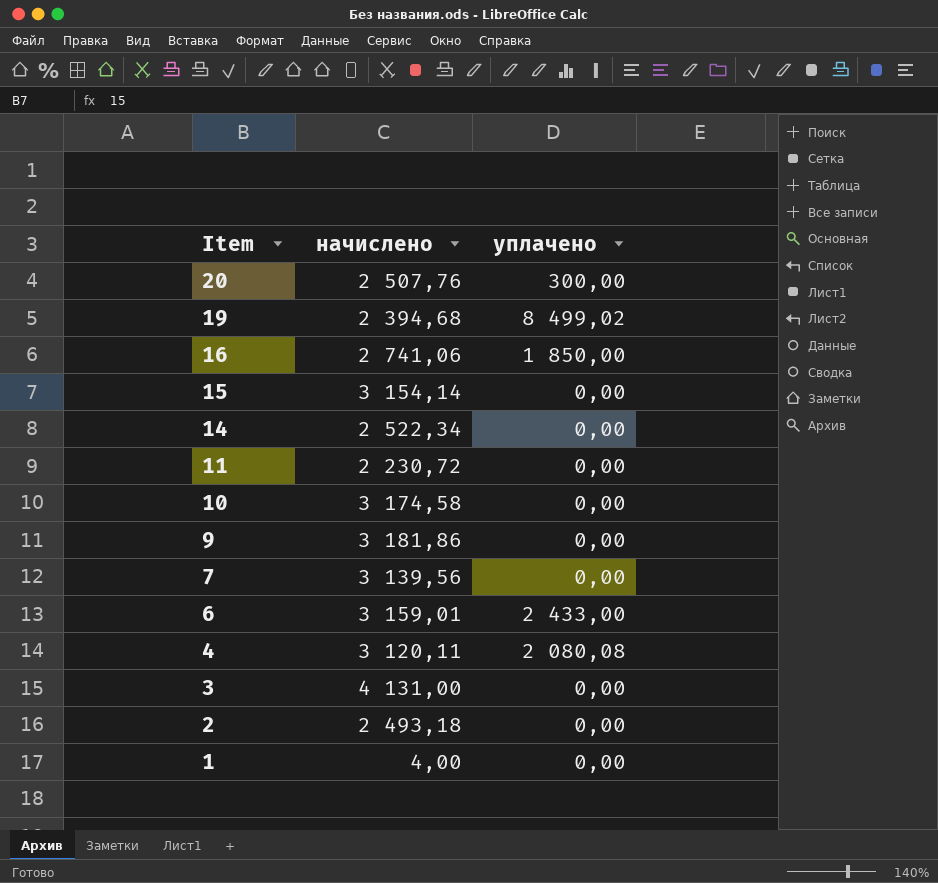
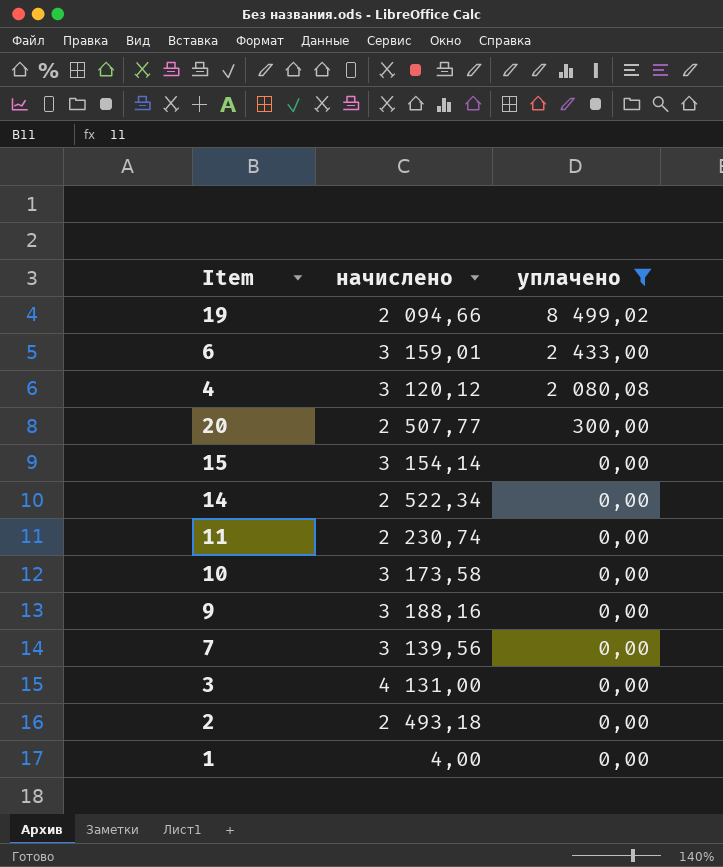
filter: none -> уплачено != 1 850,00
row order: Item descending -> уплачено descending
19 | начислено: 2 394,68 -> 2 094,66
4 | начислено: 3 120,11 -> 3 120,12
20 | начислено: 2 507,76 -> 2 507,77
11 | начислено: 2 230,72 -> 2 230,74
10 | начислено: 3 174,58 -> 3 173,58
9 | начислено: 3 181,86 -> 3 188,16

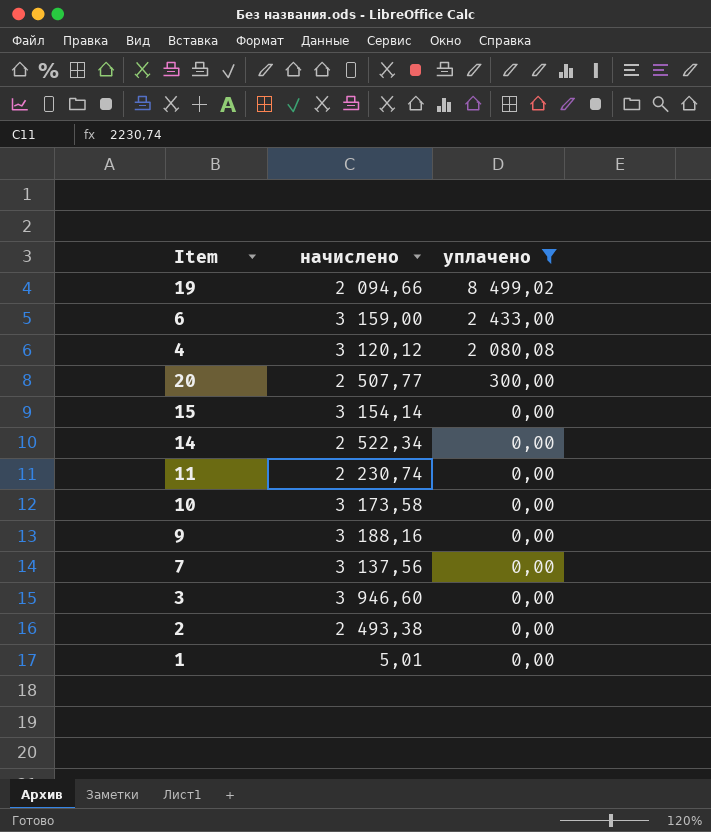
6 | начислено: 3 159,01 -> 3 159,00
7 | начислено: 3 139,56 -> 3 137,56
3 | начислено: 4 131,00 -> 3 946,60
2 | начислено: 2 493,18 -> 2 493,38
1 | начислено: 4,00 -> 5,01

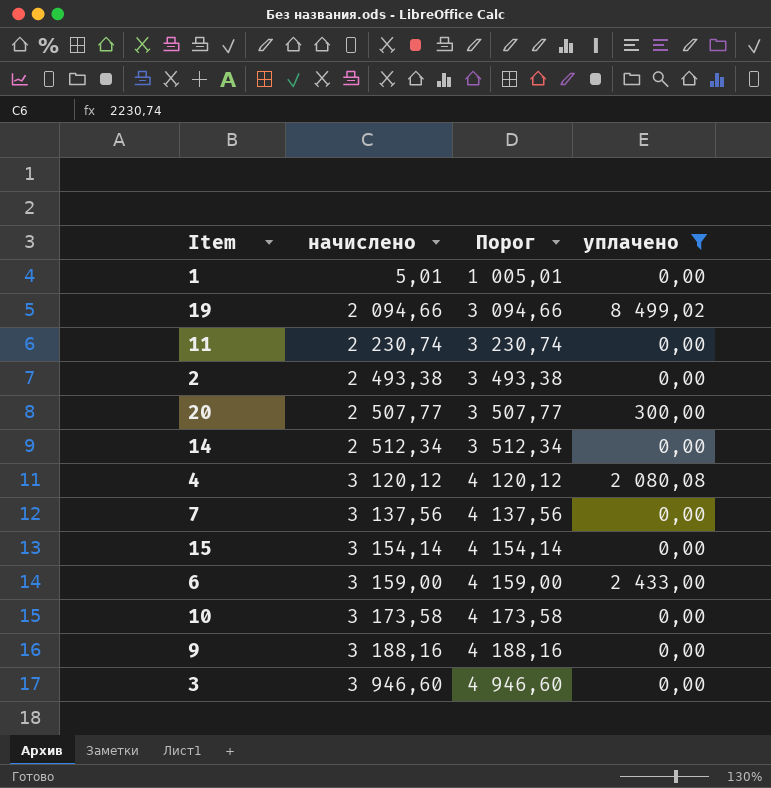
row order: уплачено descending -> начислено ascending
column Порог | formula: none -> [начислено] + 1000
14 | начислено: 2 522,34 -> 2 512,34

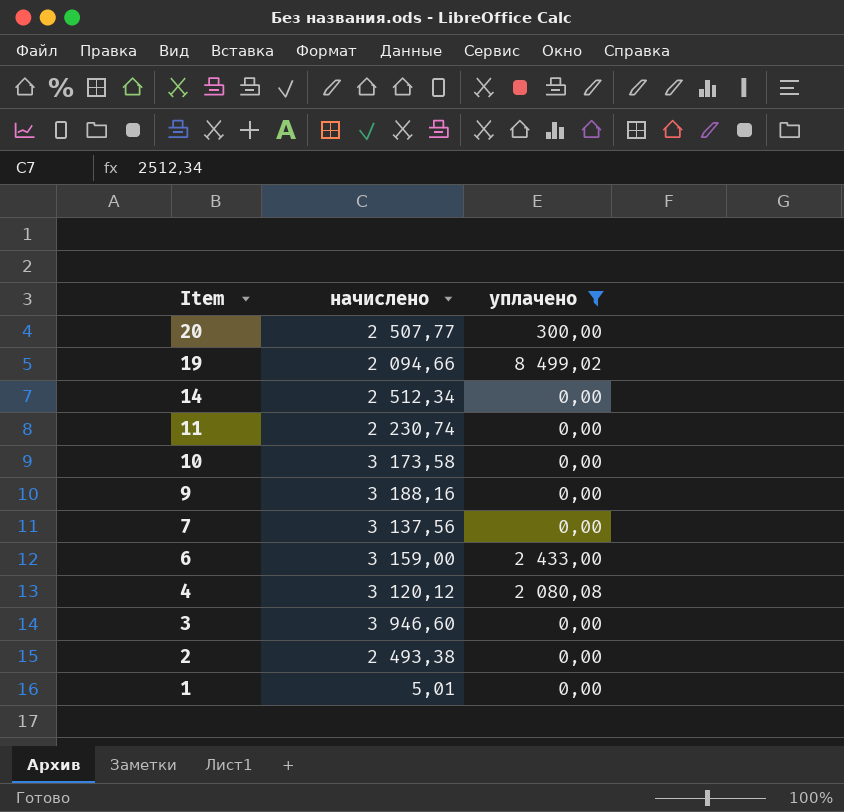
row order: начислено ascending -> Item descending
column Порог | formula: [начислено] + 1000 -> none
row 15: 3 154,14 | 4 154,14 | 0,00 -> none

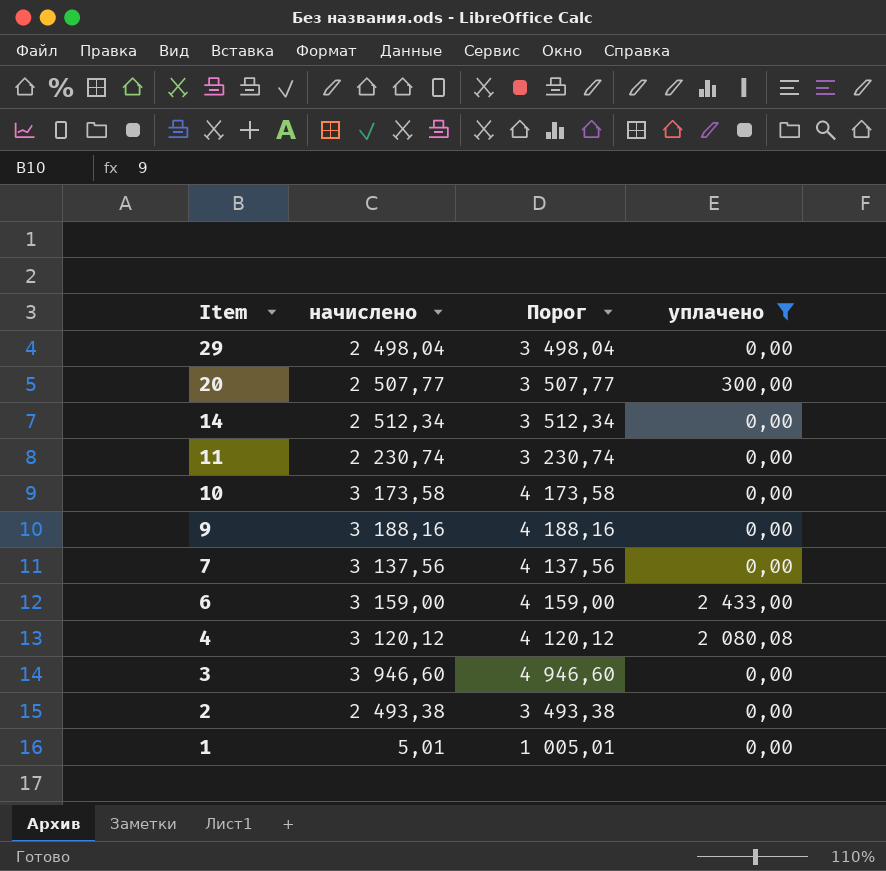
column Порог | formula: none -> [начислено] + 1000
row 19: 2 094,66 | 8 499,02 -> none
row 29: none -> 2 498,04 | 3 498,04 | 0,00

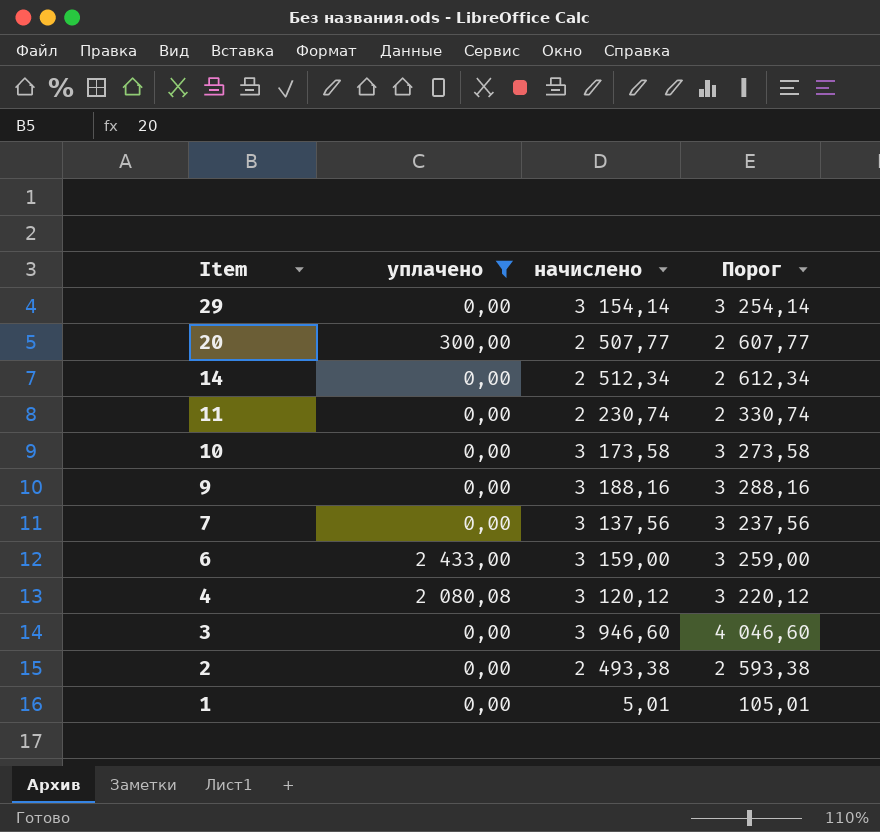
column уплачено | position: 4 -> 2
column Порог | formula: [начислено] + 1000 -> [начислено] + 100
29 | начислено: 2 498,04 -> 3 154,14

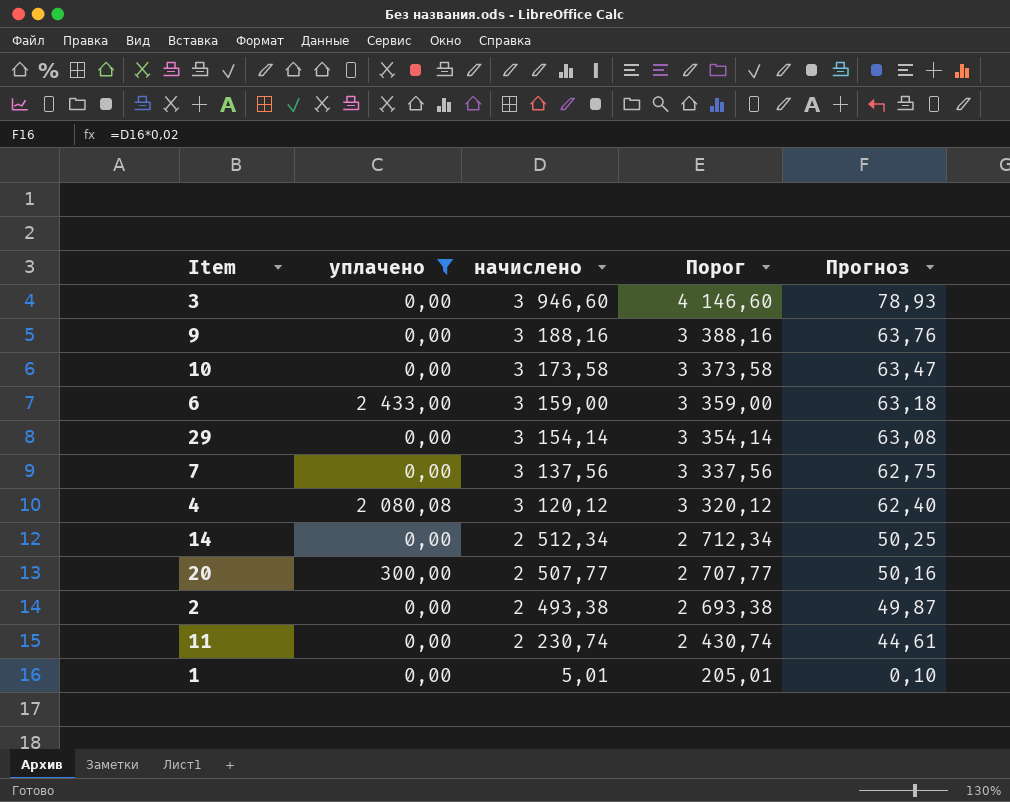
row order: Item descending -> начислено descending
column Порог | formula: [начислено] + 100 -> [начислено] + 200
column Прогноз | formula: none -> [начислено] * 0,02

